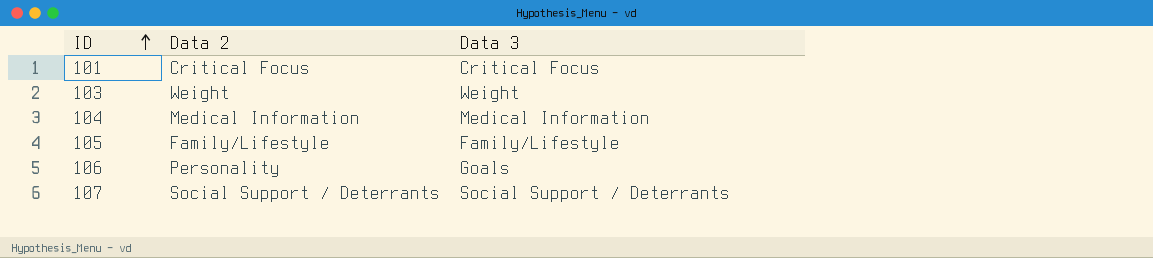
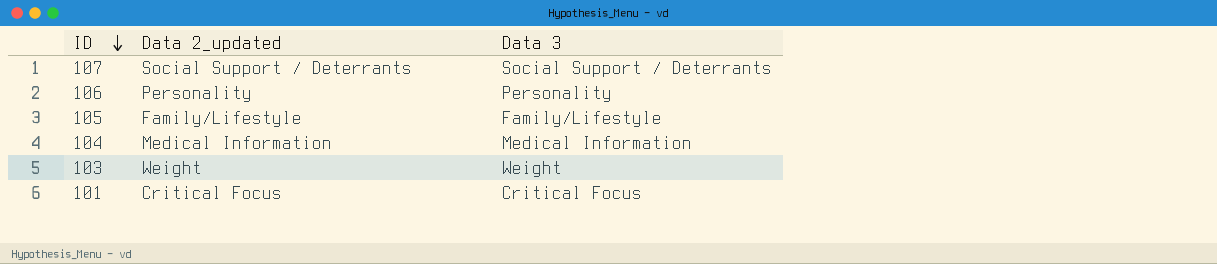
row order: ID ascending -> ID descending
column name: Data 2 -> Data 2_updated
106 | Data 3: Goals -> Personality

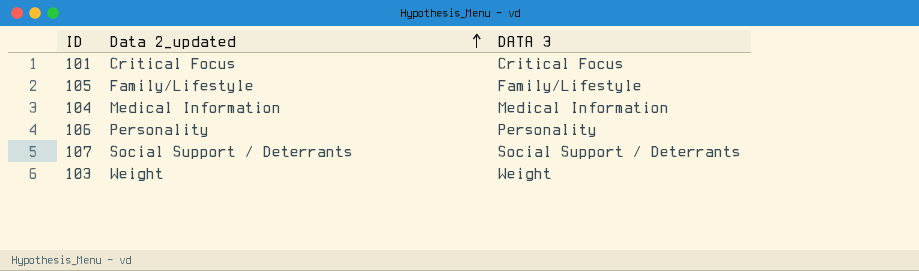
row order: ID descending -> Data 2_updated ascending
column name: Data 3 -> DATA 3

